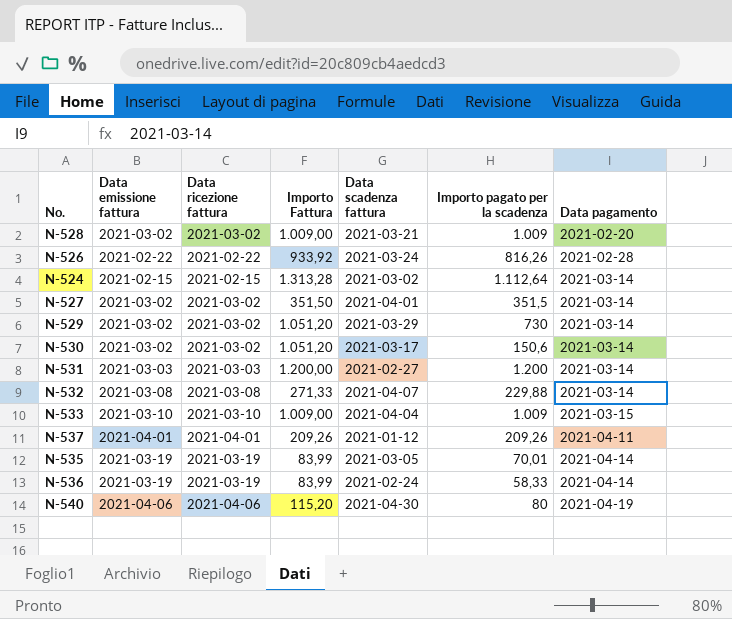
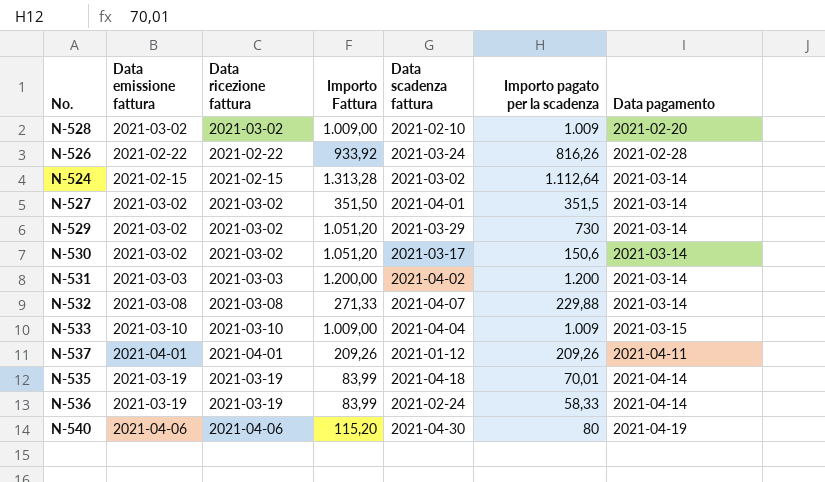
N-528 | Data scadenza fattura: 2021-03-21 -> 2021-02-10
N-531 | Data scadenza fattura: 2021-02-27 -> 2021-04-02
N-535 | Data scadenza fattura: 2021-03-05 -> 2021-04-18

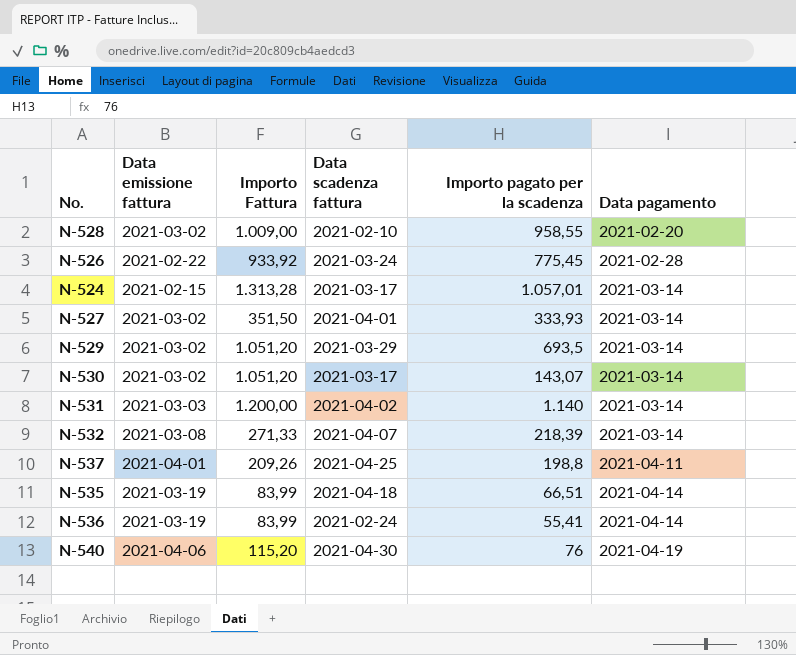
column Data ricezione fattura | position: 3 -> none
row N-533: 2021-03-10 | 2021-03-10 | 1.009,00 | 2021-04-04 | 1.009 | 2021-03-15 -> none
N-528 | Importo pagato per la scadenza: 1.009 -> 958,55
N-526 | Importo pagato per la scadenza: 816,26 -> 775,45
N-524 | Data scadenza fattura: 2021-03-02 -> 2021-03-17
N-524 | Importo pagato per la scadenza: 1.112,64 -> 1.057,01
N-527 | Importo pagato per la scadenza: 351,5 -> 333,93
N-529 | Importo pagato per la scadenza: 730 -> 693,5
N-530 | Importo pagato per la scadenza: 150,6 -> 143,07
N-531 | Importo pagato per la scadenza: 1.200 -> 1.140
N-532 | Importo pagato per la scadenza: 229,88 -> 218,39
N-537 | Data scadenza fattura: 2021-01-12 -> 2021-04-25
N-537 | Importo pagato per la scadenza: 209,26 -> 198,8
N-535 | Importo pagato per la scadenza: 70,01 -> 66,51
N-536 | Importo pagato per la scadenza: 58,33 -> 55,41
N-540 | Importo pagato per la scadenza: 80 -> 76

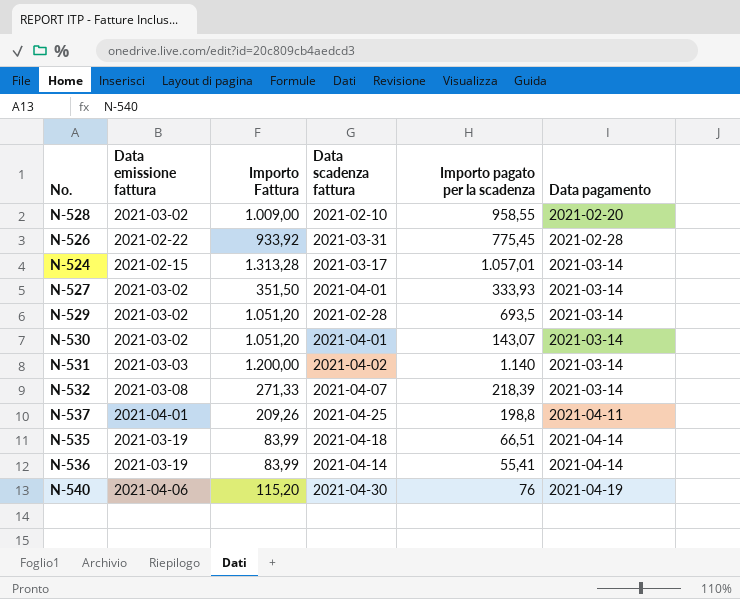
N-526 | Data scadenza fattura: 2021-03-24 -> 2021-03-31
N-529 | Data scadenza fattura: 2021-03-29 -> 2021-02-28
N-530 | Data scadenza fattura: 2021-03-17 -> 2021-04-01
N-536 | Data scadenza fattura: 2021-02-24 -> 2021-04-14

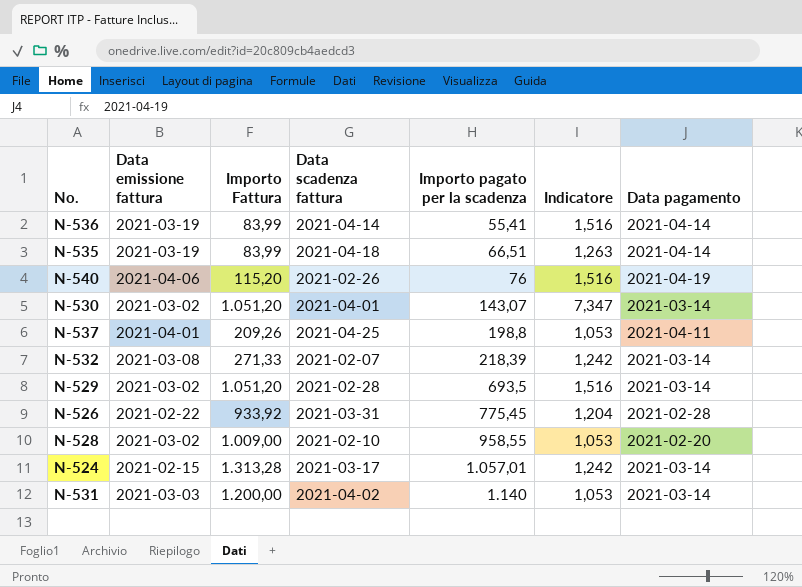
row order: Data pagamento ascending -> Importo pagato per la scadenza ascending
column Indicatore | formula: none -> [Importo Fattura] / [Importo pagato per la scadenza]
row N-527: 2021-03-02 | 351,50 | 2021-04-01 | 333,93 | 2021-03-14 -> none
N-540 | Data scadenza fattura: 2021-04-30 -> 2021-02-26
N-532 | Data scadenza fattura: 2021-04-07 -> 2021-02-07

